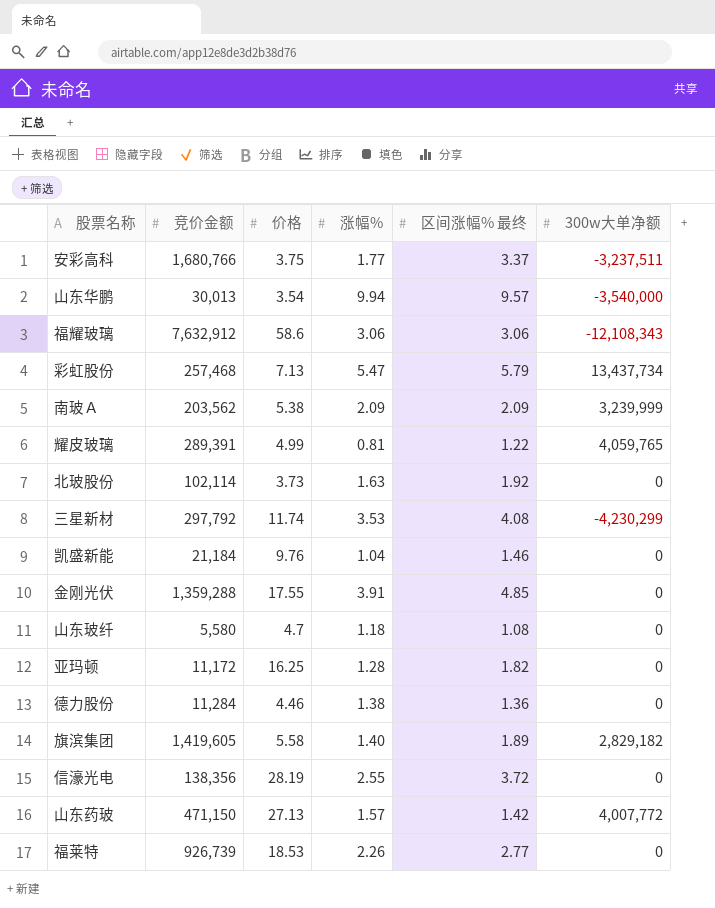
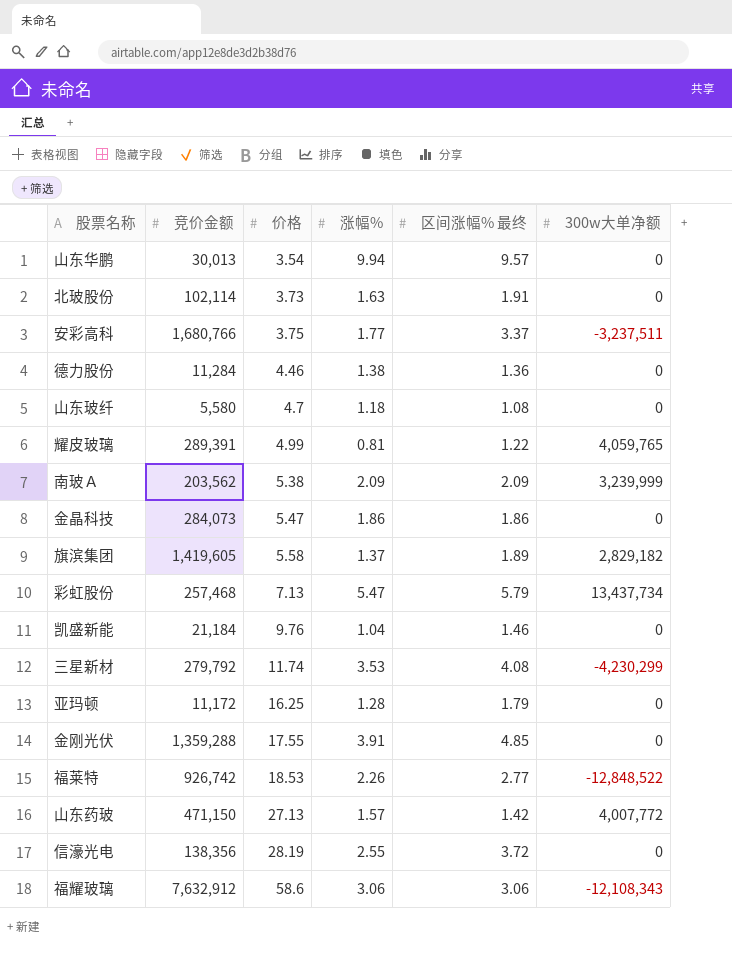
row order: none -> 价格 ascending
山东华鹏 | 300w大单净额: -3,540,000 -> 0
北玻股份 | 区间涨幅% 最终: 1.92 -> 1.91
row 金晶科技: none -> 284,073 | 5.47 | 1.86 | 1.86 | 0
旗滨集团 | 涨幅%: 1.40 -> 1.37
三星新材 | 竞价金额: 297,792 -> 279,792
亚玛顿 | 区间涨幅% 最终: 1.82 -> 1.79
福莱特 | 竞价金额: 926,739 -> 926,742
福莱特 | 300w大单净额: 0 -> -12,848,522

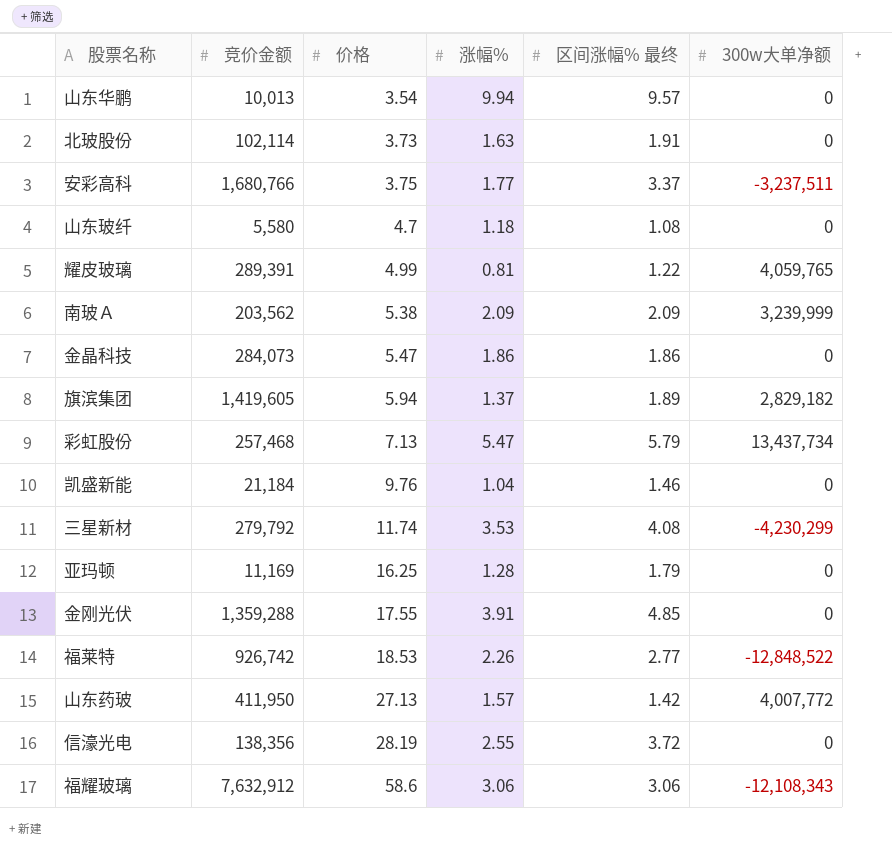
row 德力股份: 11,284 | 4.46 | 1.38 | 1.36 | 0 -> none
山东华鹏 | 竞价金额: 30,013 -> 10,013
旗滨集团 | 价格: 5.58 -> 5.94
亚玛顿 | 竞价金额: 11,172 -> 11,169
山东药玻 | 竞价金额: 471,150 -> 411,950

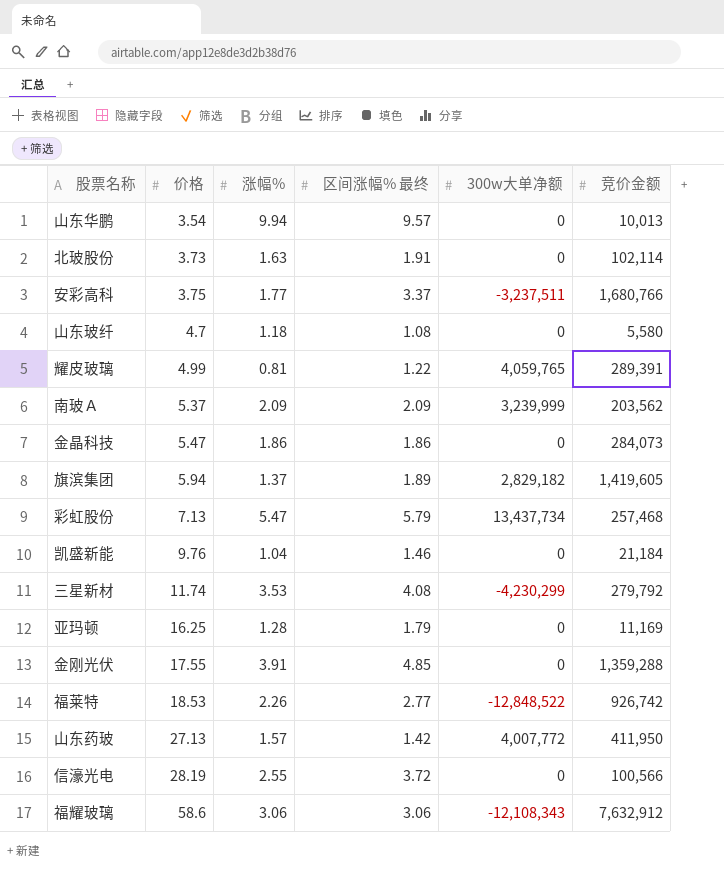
column 竞价金额 | position: 2 -> 6
南玻Ａ | 价格: 5.38 -> 5.37
信濠光电 | 竞价金额: 138,356 -> 100,566

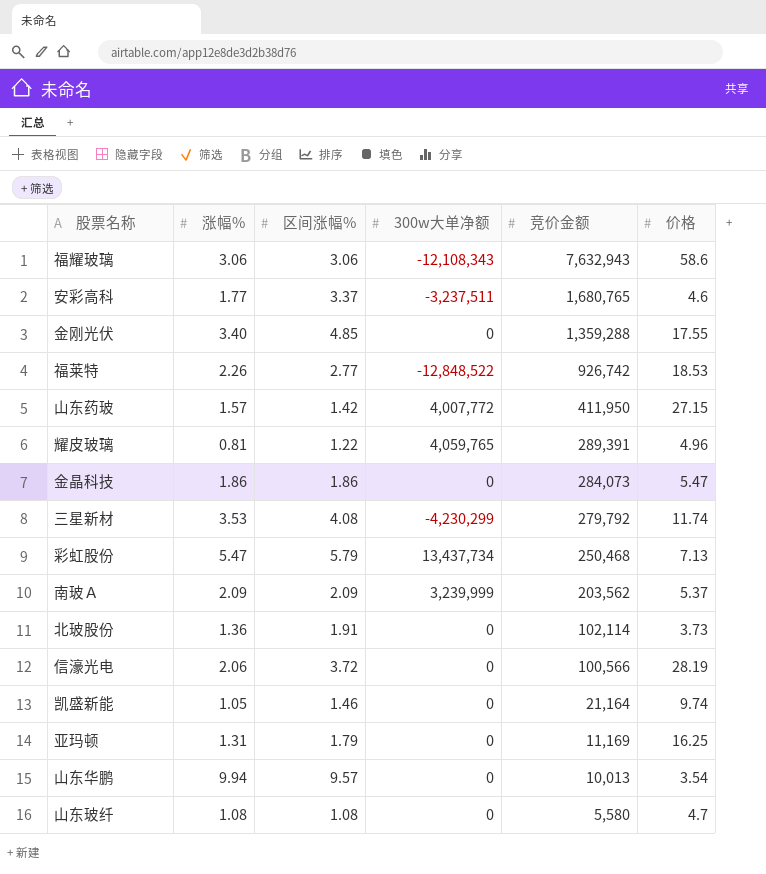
row order: 价格 ascending -> 竞价金额 descending
column name: 区间涨幅% 最终 -> 区间涨幅%
column 价格 | position: 2 -> 6
row 旗滨集团: 5.94 | 1.37 | 1.89 | 2,829,182 | 1,419,605 -> none
福耀玻璃 | 竞价金额: 7,632,912 -> 7,632,943
安彩高科 | 竞价金额: 1,680,766 -> 1,680,765
安彩高科 | 价格: 3.75 -> 4.6
金刚光伏 | 涨幅%: 3.91 -> 3.40
山东药玻 | 价格: 27.13 -> 27.15
耀皮玻璃 | 价格: 4.99 -> 4.96
彩虹股份 | 竞价金额: 257,468 -> 250,468
北玻股份 | 涨幅%: 1.63 -> 1.36
信濠光电 | 涨幅%: 2.55 -> 2.06
凯盛新能 | 涨幅%: 1.04 -> 1.05
凯盛新能 | 竞价金额: 21,184 -> 21,164
凯盛新能 | 价格: 9.76 -> 9.74
亚玛顿 | 涨幅%: 1.28 -> 1.31
山东玻纤 | 涨幅%: 1.18 -> 1.08

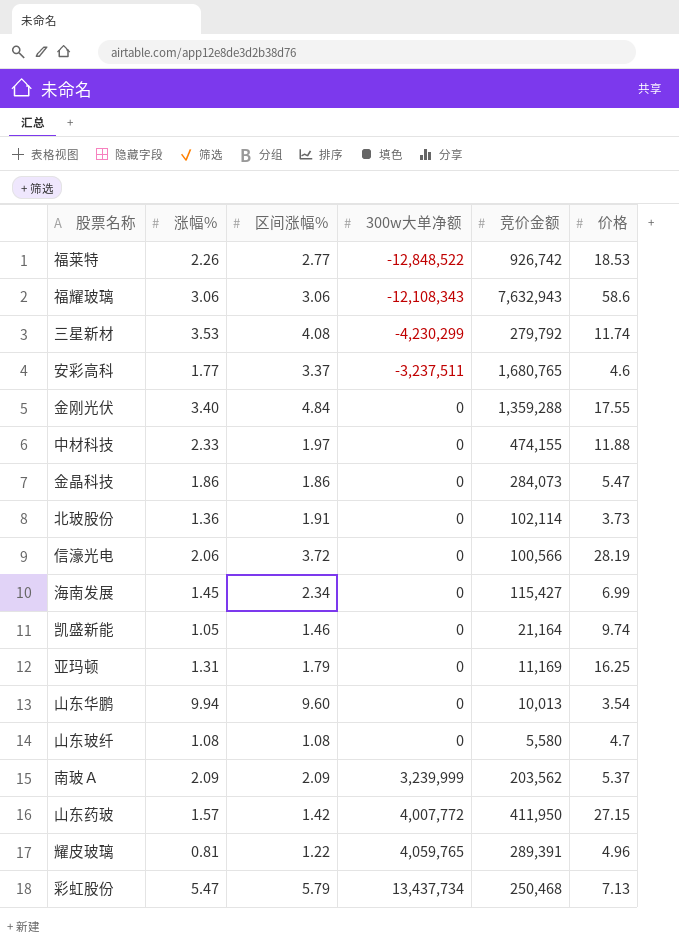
row order: 竞价金额 descending -> 300w大单净额 ascending
金刚光伏 | 区间涨幅%: 4.85 -> 4.84
row 中材科技: none -> 2.33 | 1.97 | 0 | 474,155 | 11.88
row 海南发展: none -> 1.45 | 2.34 | 0 | 115,427 | 6.99
山东华鹏 | 区间涨幅%: 9.57 -> 9.60

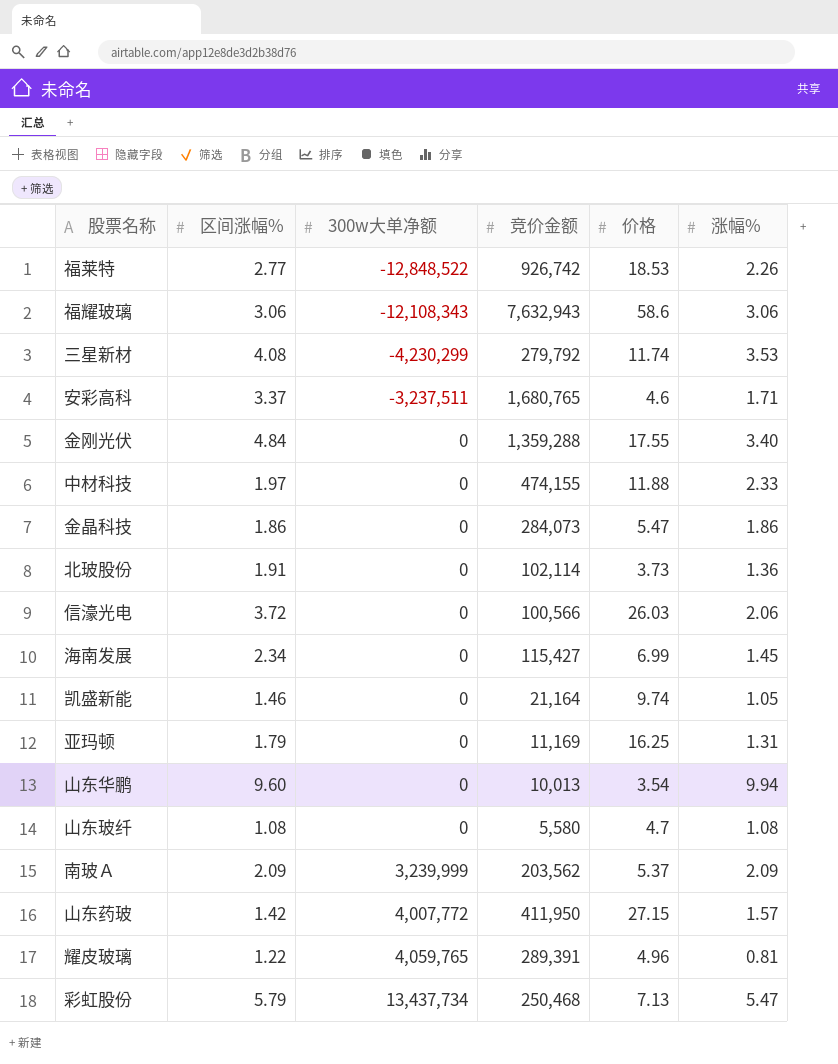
column 涨幅% | position: 2 -> 6
安彩高科 | 涨幅%: 1.77 -> 1.71
信濠光电 | 价格: 28.19 -> 26.03

